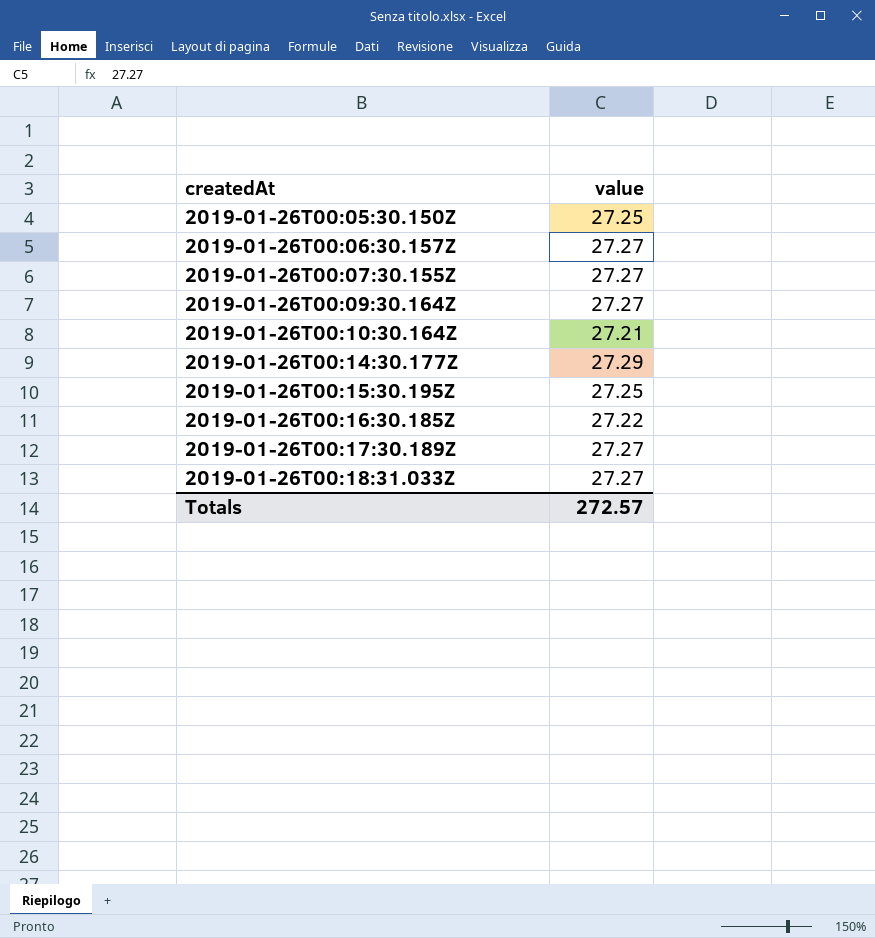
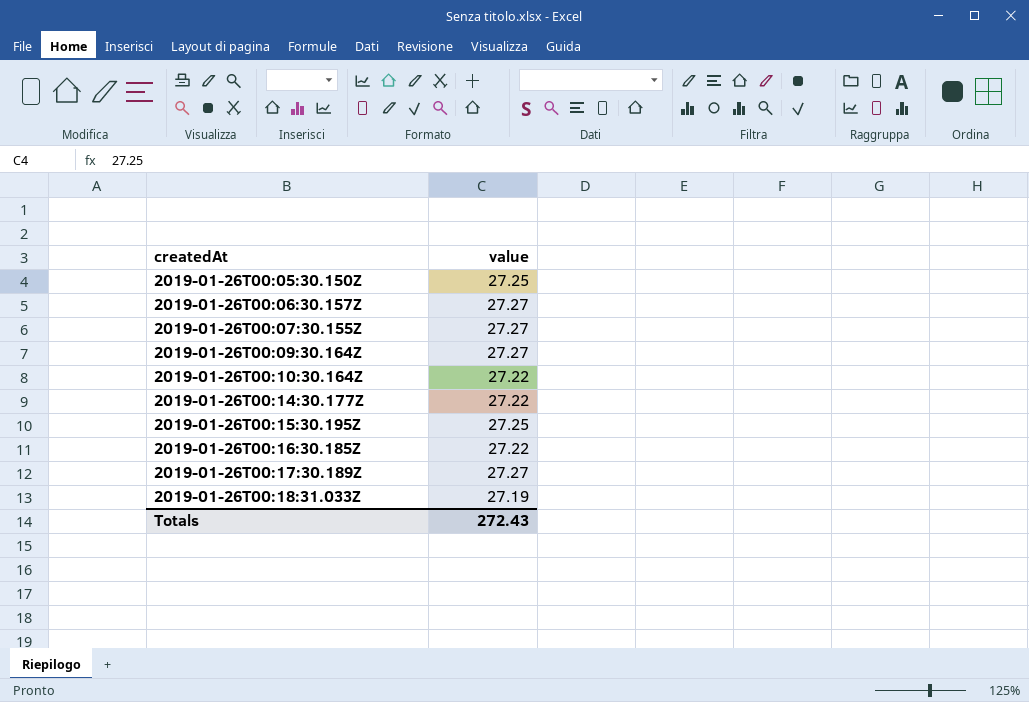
2019-01-26T00:10:30.164Z | value: 27.21 -> 27.22
2019-01-26T00:14:30.177Z | value: 27.29 -> 27.22
2019-01-26T00:18:31.033Z | value: 27.27 -> 27.19
Totals | value: 272.57 -> 272.43

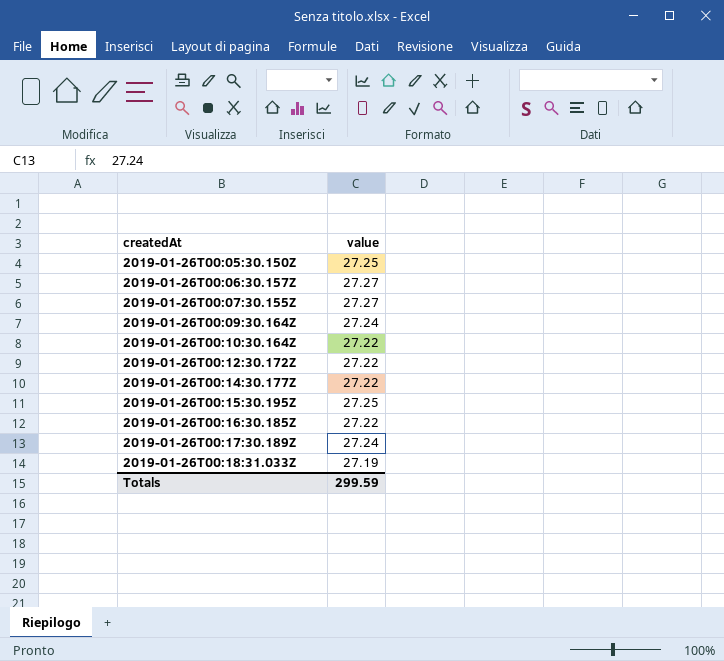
2019-01-26T00:09:30.164Z | value: 27.27 -> 27.24
row 2019-01-26T00:12:30.172Z: none -> 27.22
2019-01-26T00:17:30.189Z | value: 27.27 -> 27.24
Totals | value: 272.43 -> 299.59

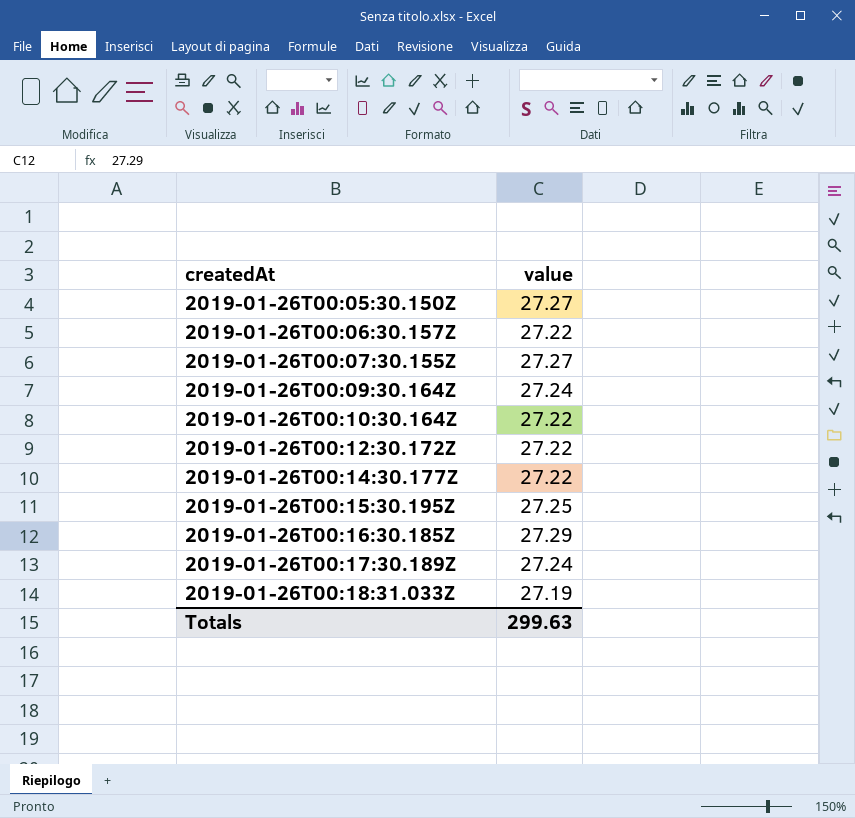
2019-01-26T00:05:30.150Z | value: 27.25 -> 27.27
2019-01-26T00:06:30.157Z | value: 27.27 -> 27.22
2019-01-26T00:16:30.185Z | value: 27.22 -> 27.29
Totals | value: 299.59 -> 299.63

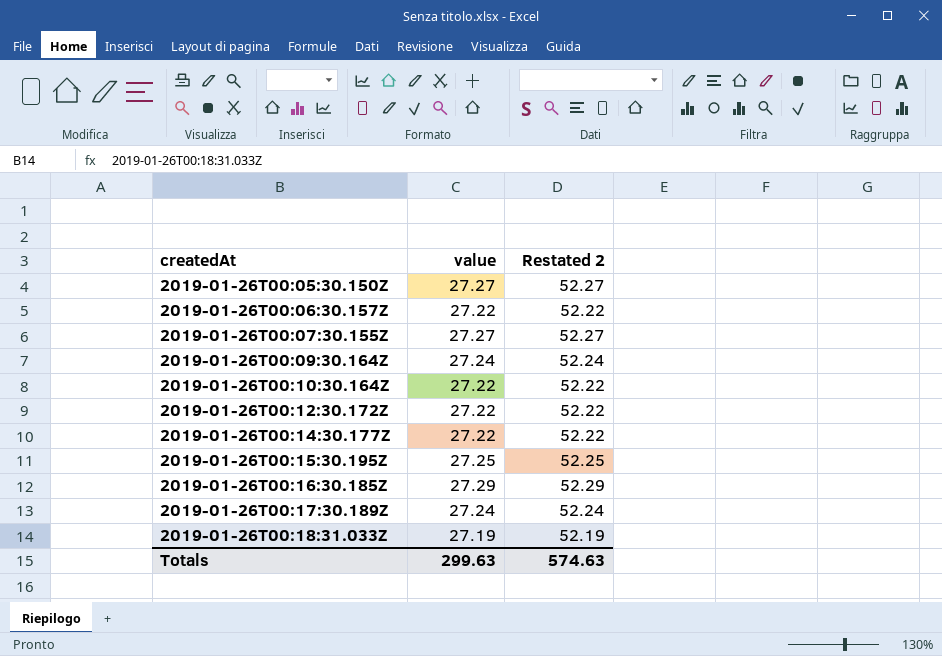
column Restated 2 | formula: none -> [value] + 25

